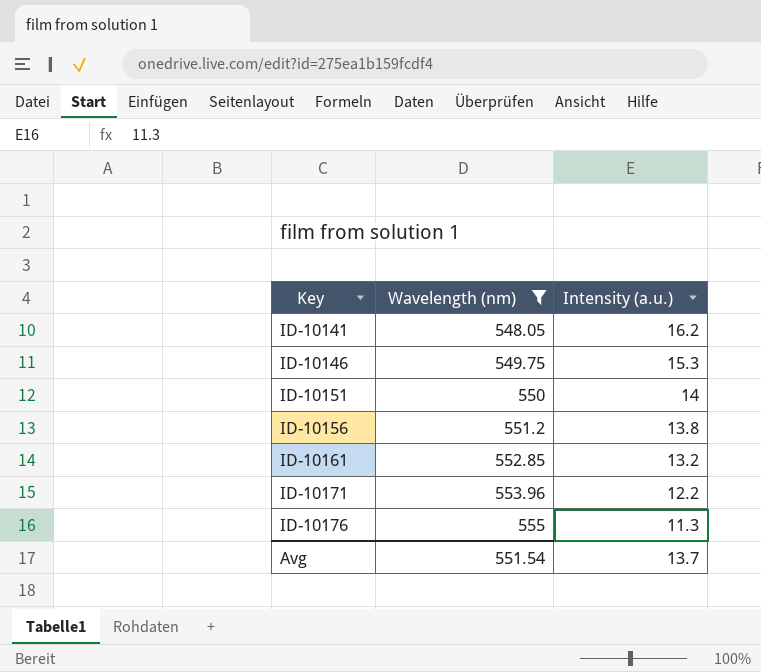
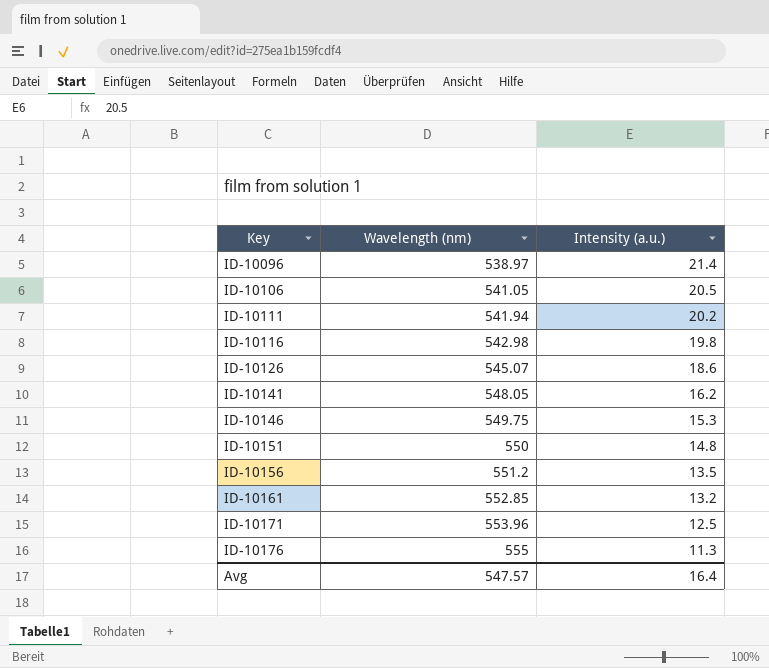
filter: Wavelength (nm) >= 548.05 -> none
ID-10151 | Intensity (a.u.): 14 -> 14.8
ID-10156 | Intensity (a.u.): 13.8 -> 13.5
ID-10171 | Intensity (a.u.): 12.2 -> 12.5
Avg | Wavelength (nm): 551.54 -> 547.57
Avg | Intensity (a.u.): 13.7 -> 16.4

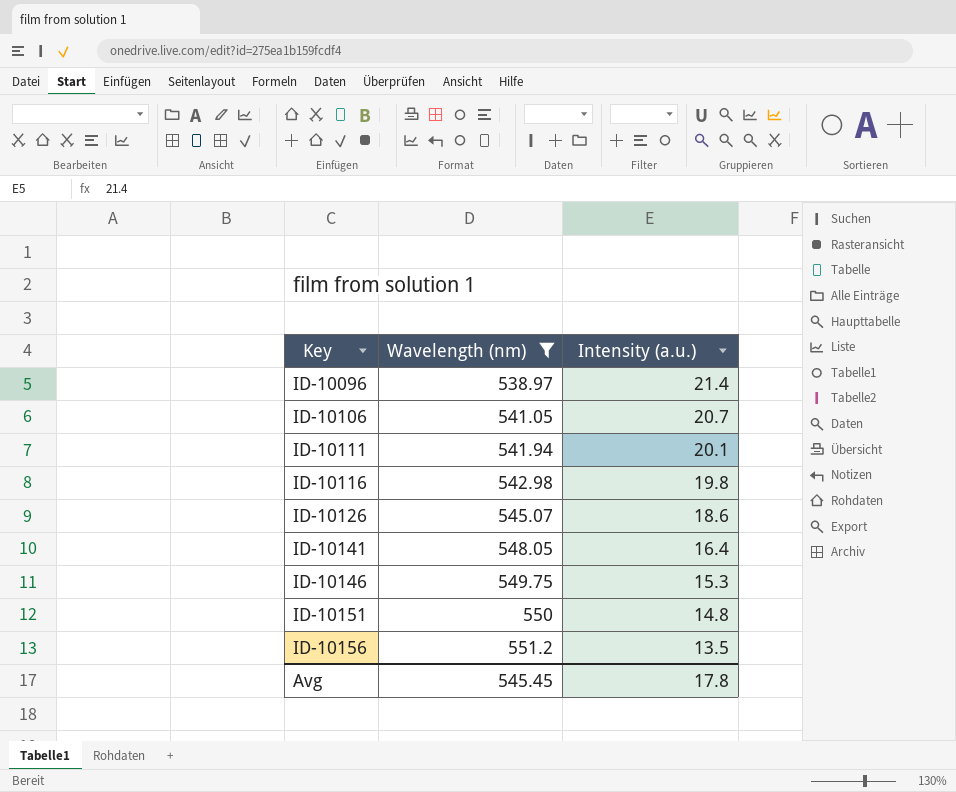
filter: none -> Wavelength (nm) <= 551.2
ID-10106 | Intensity (a.u.): 20.5 -> 20.7
ID-10111 | Intensity (a.u.): 20.2 -> 20.1
ID-10141 | Intensity (a.u.): 16.2 -> 16.4
Avg | Wavelength (nm): 547.57 -> 545.45
Avg | Intensity (a.u.): 16.4 -> 17.8

